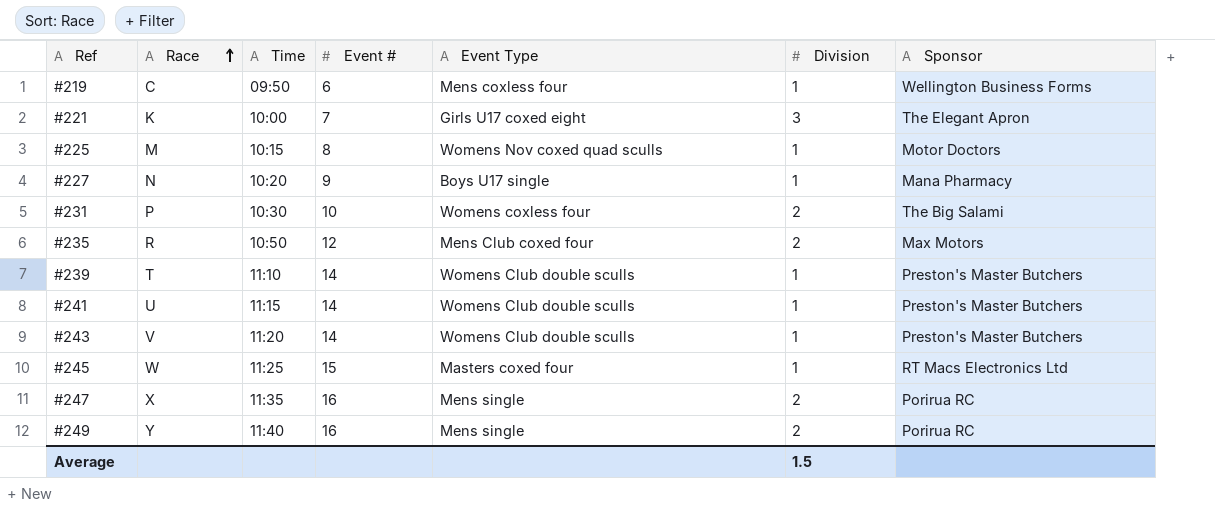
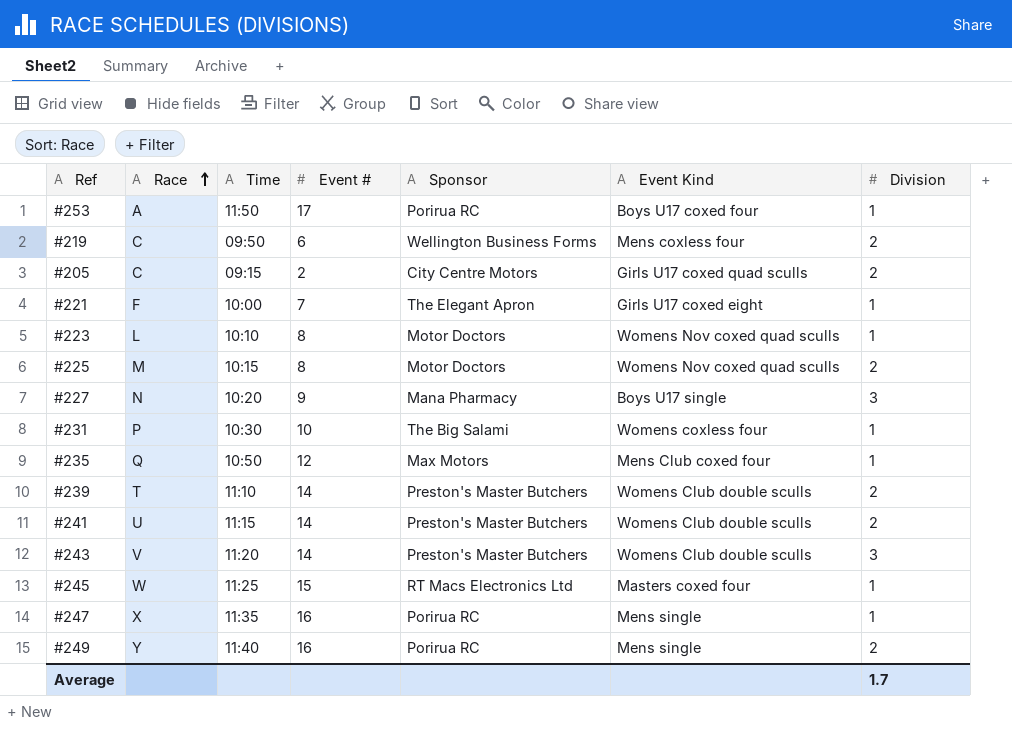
column Sponsor | position: 7 -> 5
column name: Event Type -> Event Kind
row #253: none -> A | 11:50 | 17 | Porirua RC | Boys U17 coxed four | 1
#219 | Division: 1 -> 2
row #205: none -> C | 09:15 | 2 | City Centre Motors | Girls U17 coxed quad sculls | 2
#221 | Race: K -> F
#221 | Division: 3 -> 1
row #223: none -> L | 10:10 | 8 | Motor Doctors | Womens Nov coxed quad sculls | 1
#225 | Division: 1 -> 2
#227 | Division: 1 -> 3
#231 | Division: 2 -> 1
#235 | Race: R -> Q
#235 | Division: 2 -> 1
#239 | Division: 1 -> 2
#241 | Division: 1 -> 2
#243 | Division: 1 -> 3
#247 | Division: 2 -> 1
Average | Division: 1.5 -> 1.7

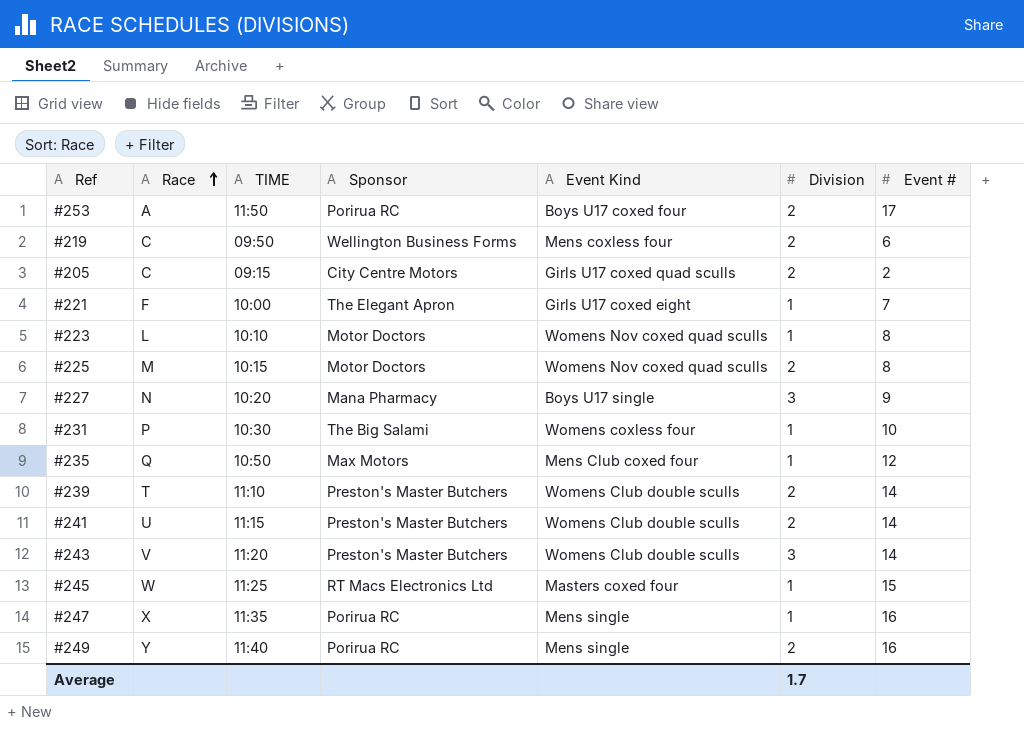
column name: Time -> TIME
column Event # | position: 4 -> 7
#253 | Division: 1 -> 2

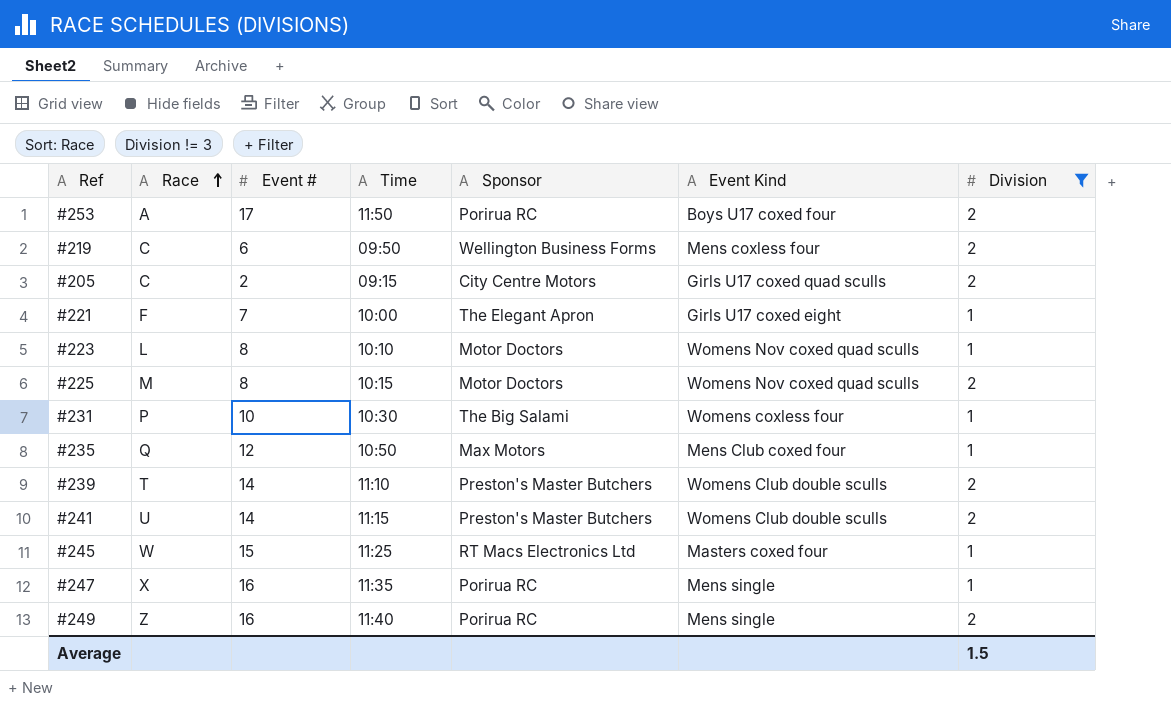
filter: none -> Division != 3
column Event # | position: 7 -> 3
column name: TIME -> Time
#249 | Race: Y -> Z
Average | Division: 1.7 -> 1.5

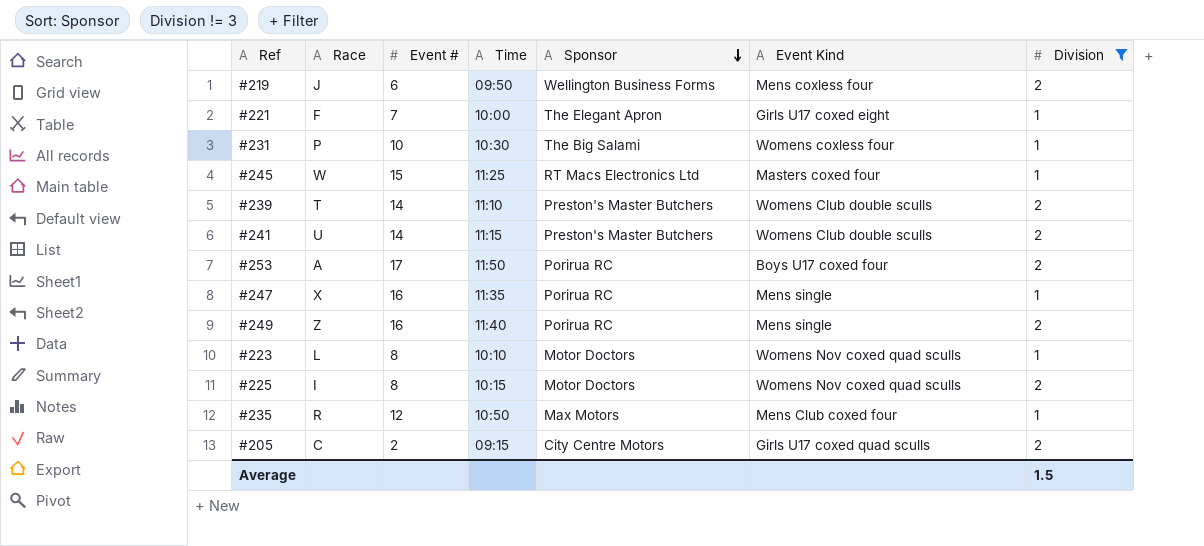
row order: Race ascending -> Sponsor descending
#219 | Race: C -> J
#225 | Race: M -> I
#235 | Race: Q -> R

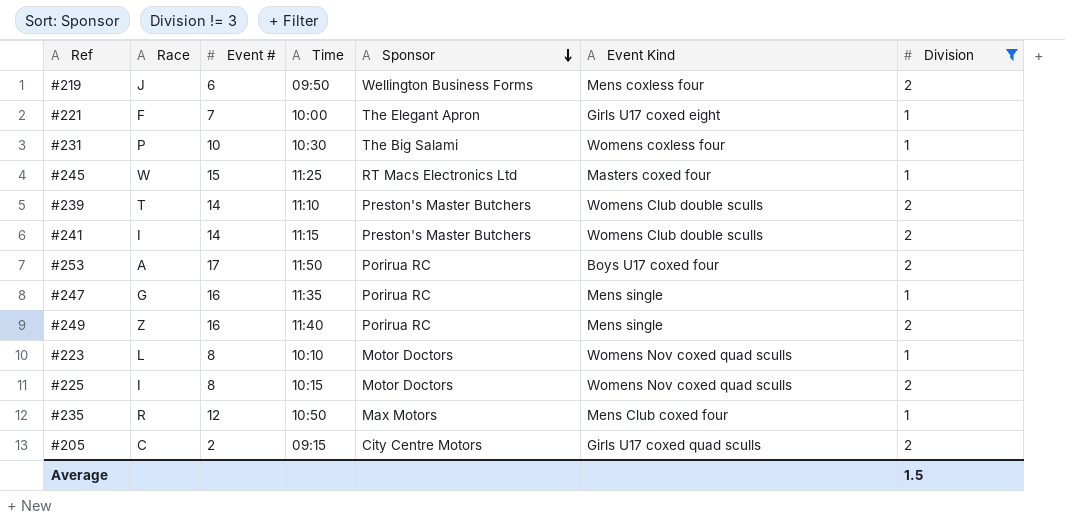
#241 | Race: U -> I
#247 | Race: X -> G

